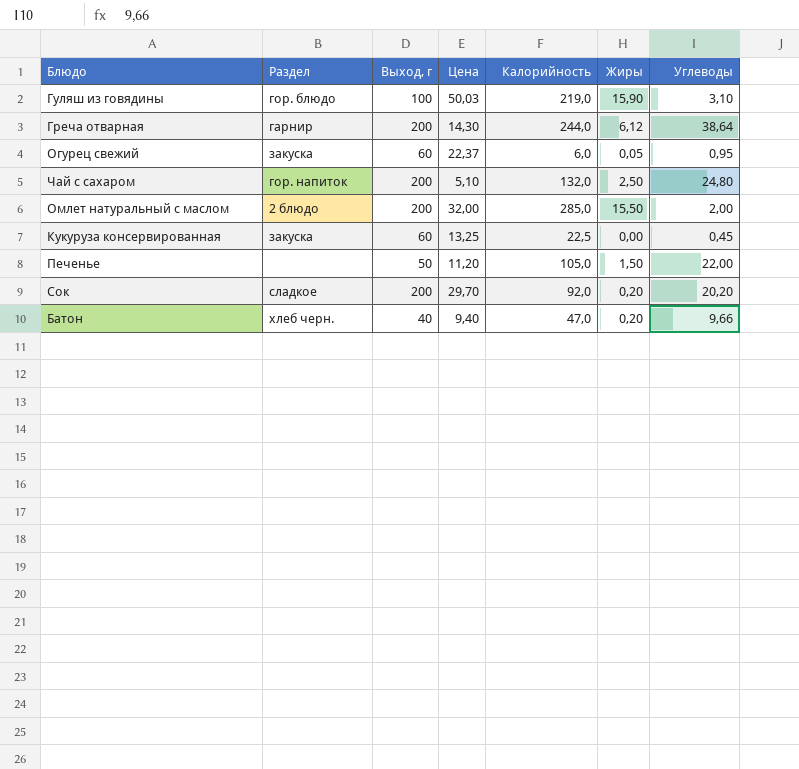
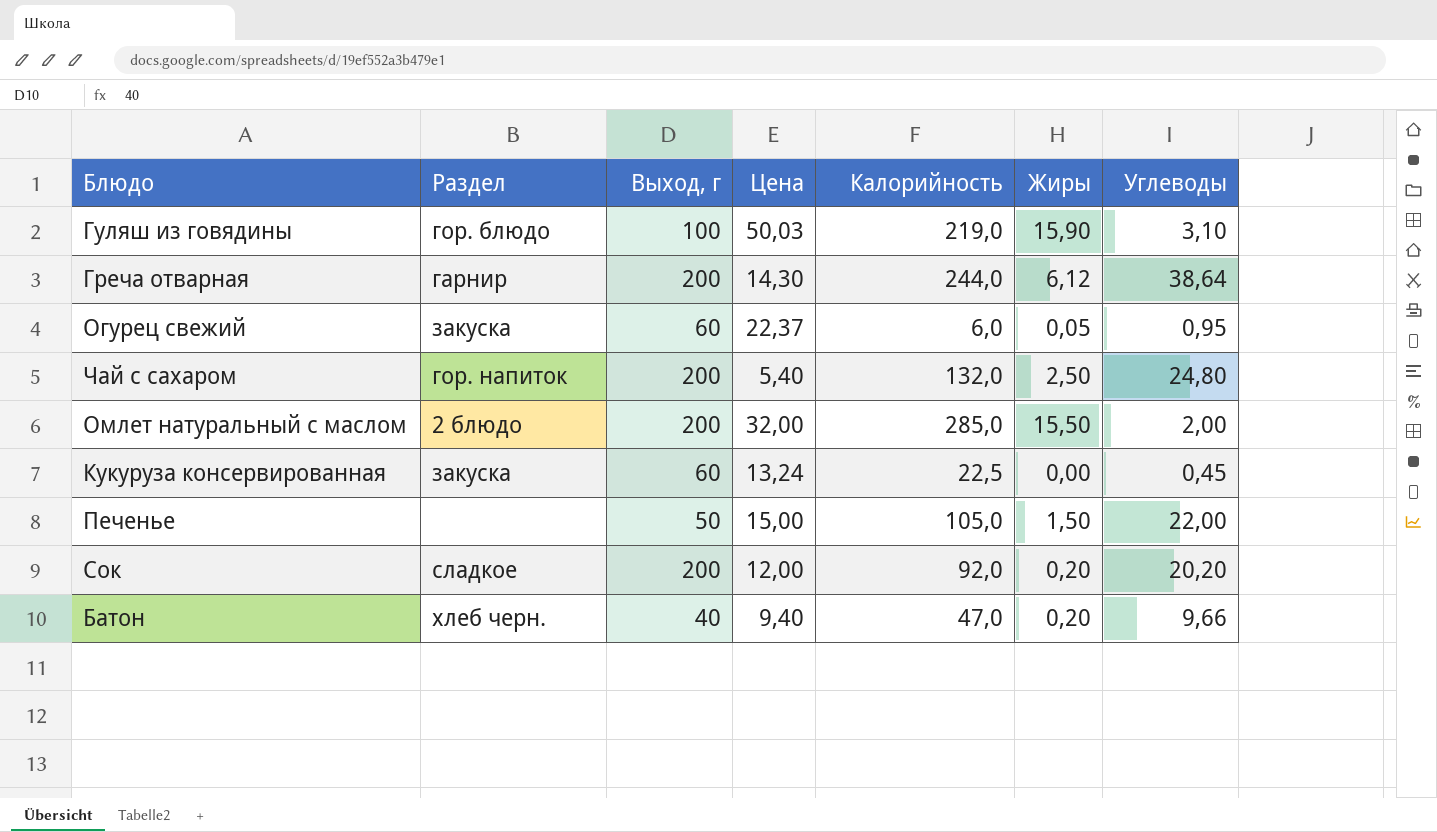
Чай с сахаром | Цена: 5,10 -> 5,40
Кукуруза консервированная | Цена: 13,25 -> 13,24
Печенье | Цена: 11,20 -> 15,00
Сок | Цена: 29,70 -> 12,00

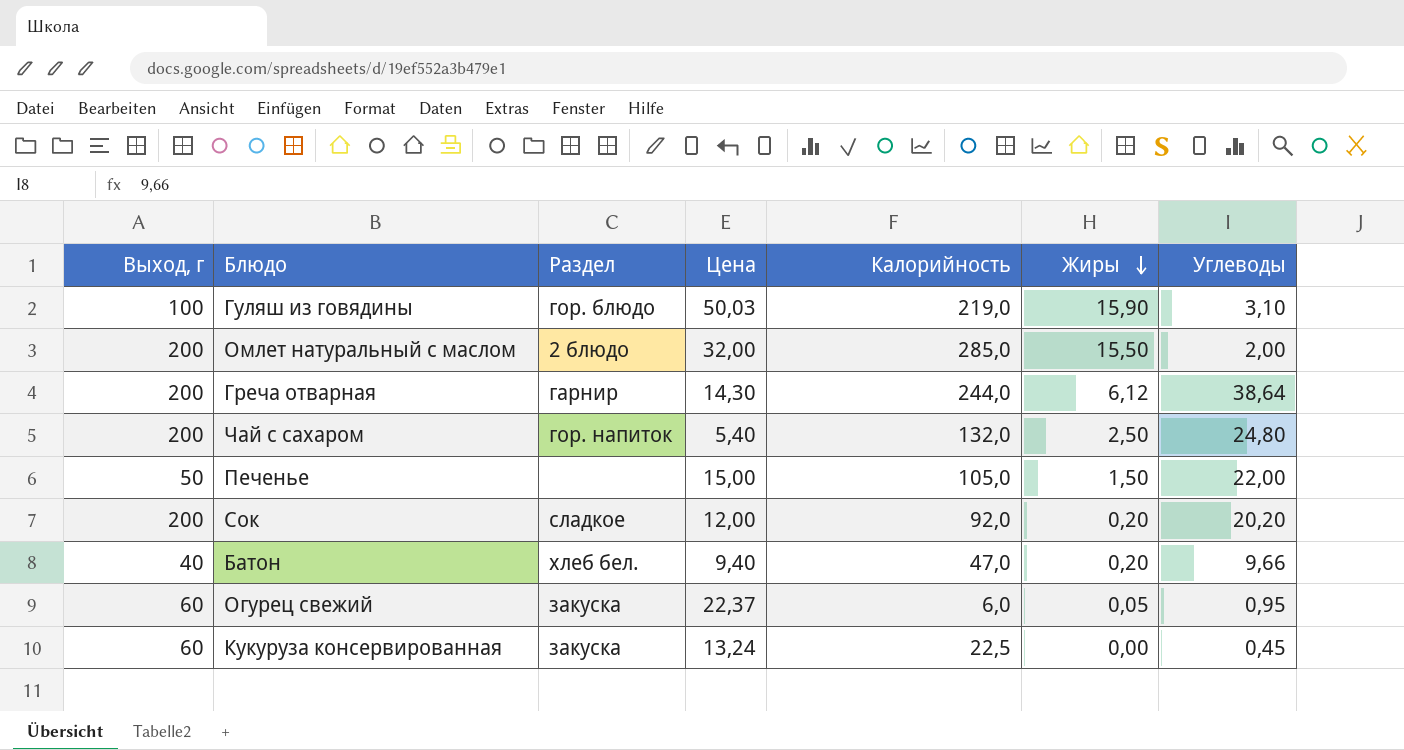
row order: none -> Жиры descending
column Выход, г | position: 3 -> 1
Батон | Раздел: хлеб черн. -> хлеб бел.

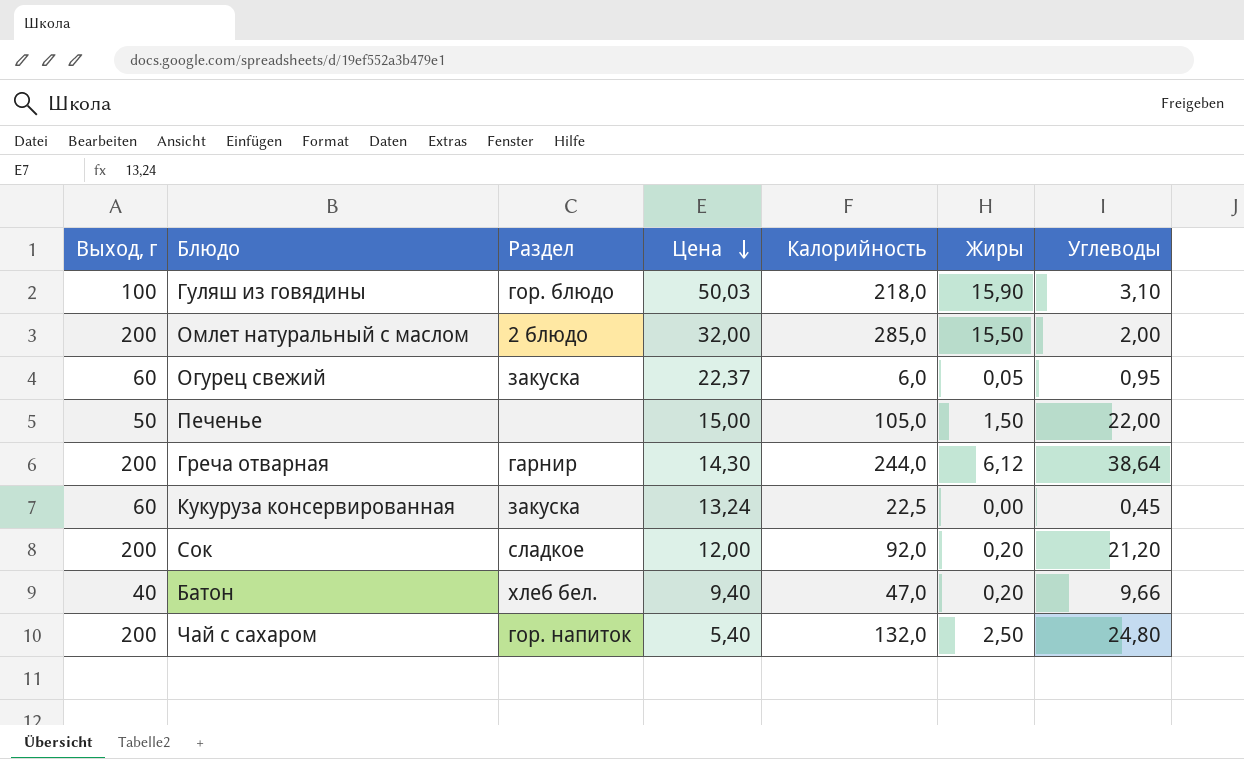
row order: Жиры descending -> Цена descending
Гуляш из говядины | Калорийность: 219,0 -> 218,0
Сок | Углеводы: 20,20 -> 21,20

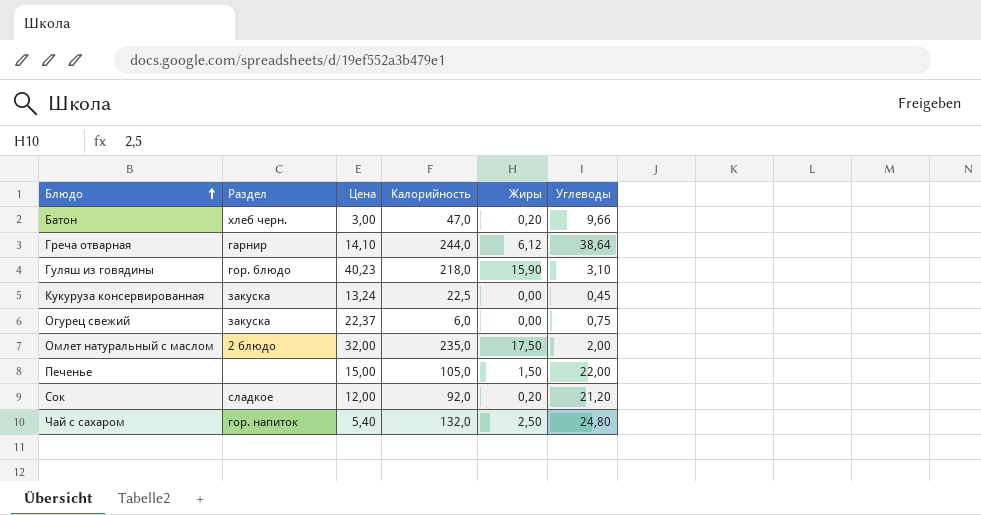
row order: Цена descending -> Блюдо ascending
column Выход, г | position: 1 -> none
Батон | Раздел: хлеб бел. -> хлеб черн.
Батон | Цена: 9,40 -> 3,00
Греча отварная | Цена: 14,30 -> 14,10
Гуляш из говядины | Цена: 50,03 -> 40,23
Огурец свежий | Жиры: 0,05 -> 0,00
Огурец свежий | Углеводы: 0,95 -> 0,75
Омлет натуральный с маслом | Калорийность: 285,0 -> 235,0
Омлет натуральный с маслом | Жиры: 15,50 -> 17,50

